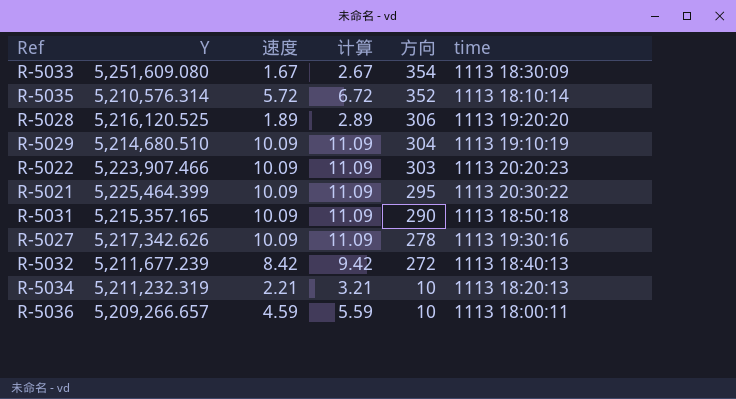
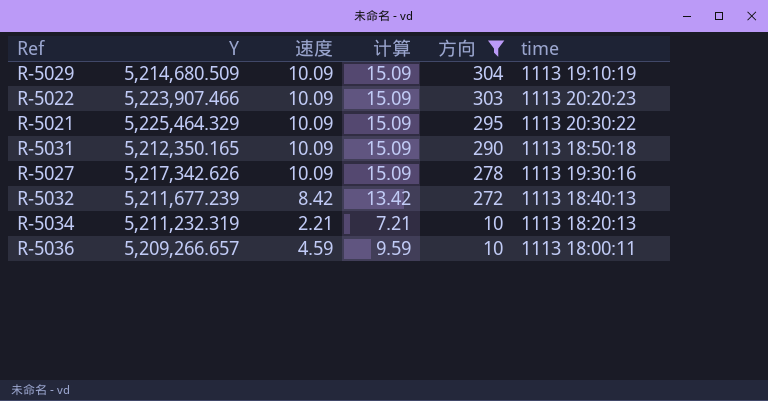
filter: none -> 方向 <= 304
column 计算 | formula: [速度] + 1 -> [速度] + 5
R-5029 | Y: 5,214,680.510 -> 5,214,680.509
R-5021 | Y: 5,225,464.399 -> 5,225,464.329
R-5031 | Y: 5,215,357.165 -> 5,212,350.165

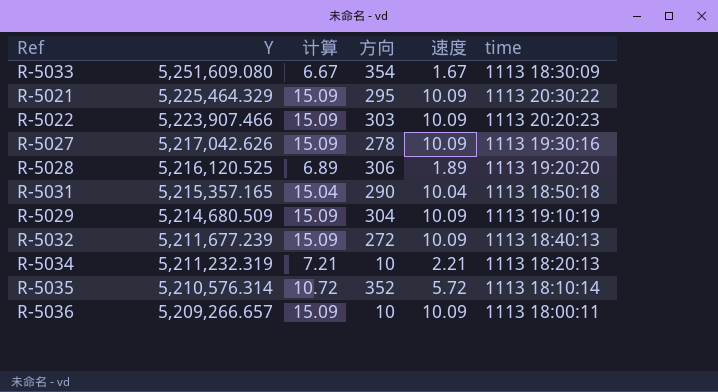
filter: 方向 <= 304 -> none
row order: 方向 descending -> Y descending
column 速度 | position: 3 -> 5
R-5027 | Y: 5,217,342.626 -> 5,217,042.626
R-5031 | Y: 5,212,350.165 -> 5,215,357.165
R-5031 | 计算: 15.09 -> 15.04
R-5031 | 速度: 10.09 -> 10.04
R-5032 | 计算: 13.42 -> 15.09
R-5032 | 速度: 8.42 -> 10.09
R-5036 | 计算: 9.59 -> 15.09
R-5036 | 速度: 4.59 -> 10.09

